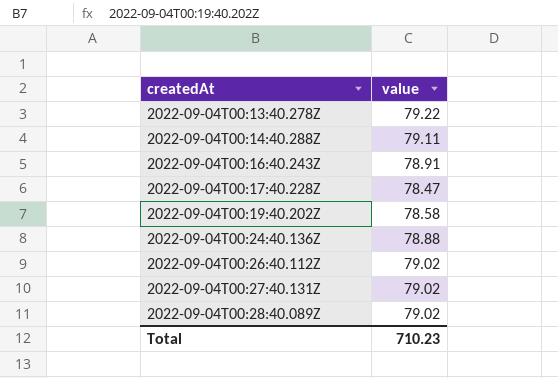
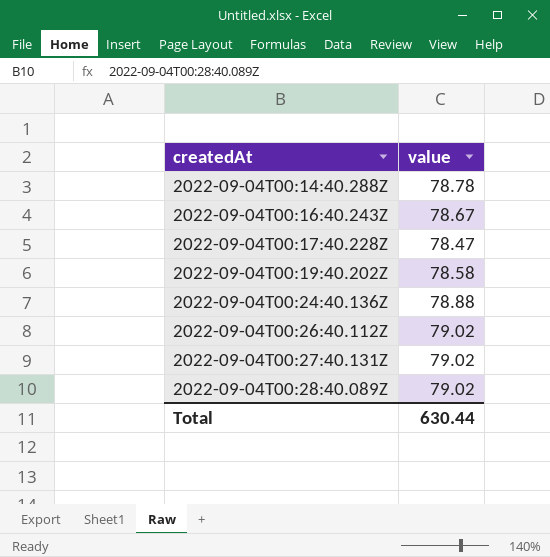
row 2022-09-04T00:13:40.278Z: 79.22 -> none
2022-09-04T00:14:40.288Z | value: 79.11 -> 78.78
2022-09-04T00:16:40.243Z | value: 78.91 -> 78.67
Total | value: 710.23 -> 630.44

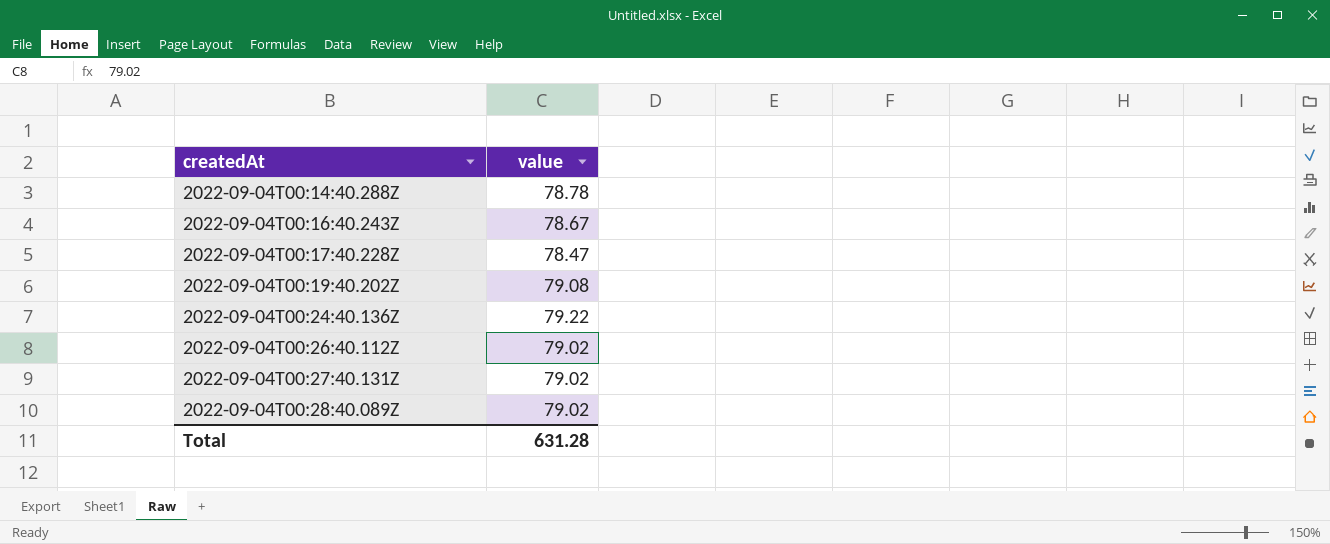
2022-09-04T00:19:40.202Z | value: 78.58 -> 79.08
2022-09-04T00:24:40.136Z | value: 78.88 -> 79.22
Total | value: 630.44 -> 631.28

